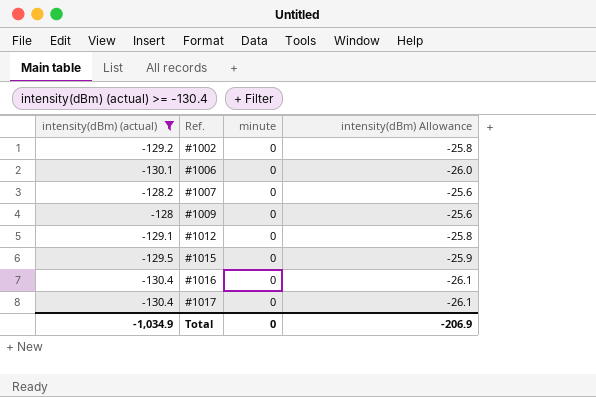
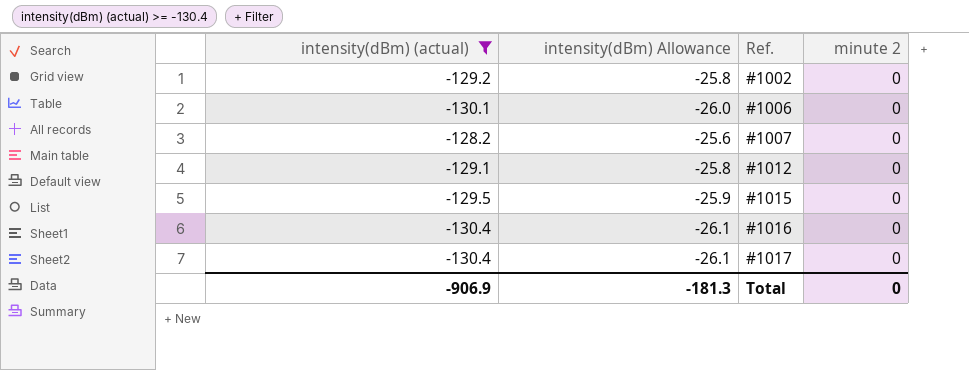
column intensity(dBm) Allowance | position: 4 -> 2
column name: minute -> minute 2
row #1009: -128 | 0 | -25.6 -> none
Total | intensity(dBm) (actual): -1,034.9 -> -906.9
Total | intensity(dBm) Allowance: -206.9 -> -181.3

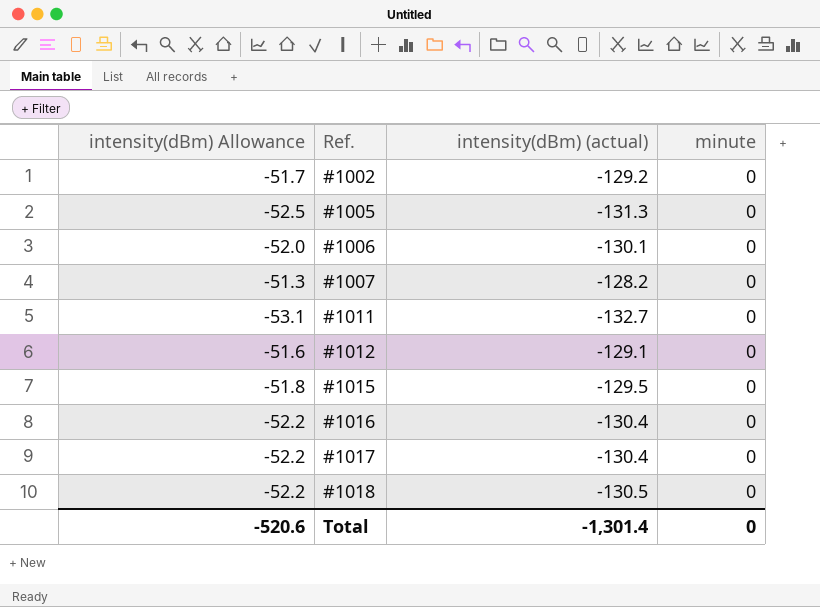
filter: intensity(dBm) (actual) >= -130.4 -> none
column intensity(dBm) Allowance | formula: [intensity(dBm) (actual)] * 0.2 -> [intensity(dBm) (actual)] * 0.4
column intensity(dBm) (actual) | position: 1 -> 3
column name: minute 2 -> minute
Total | intensity(dBm) Allowance: -181.3 -> -520.6
Total | intensity(dBm) (actual): -906.9 -> -1,301.4

